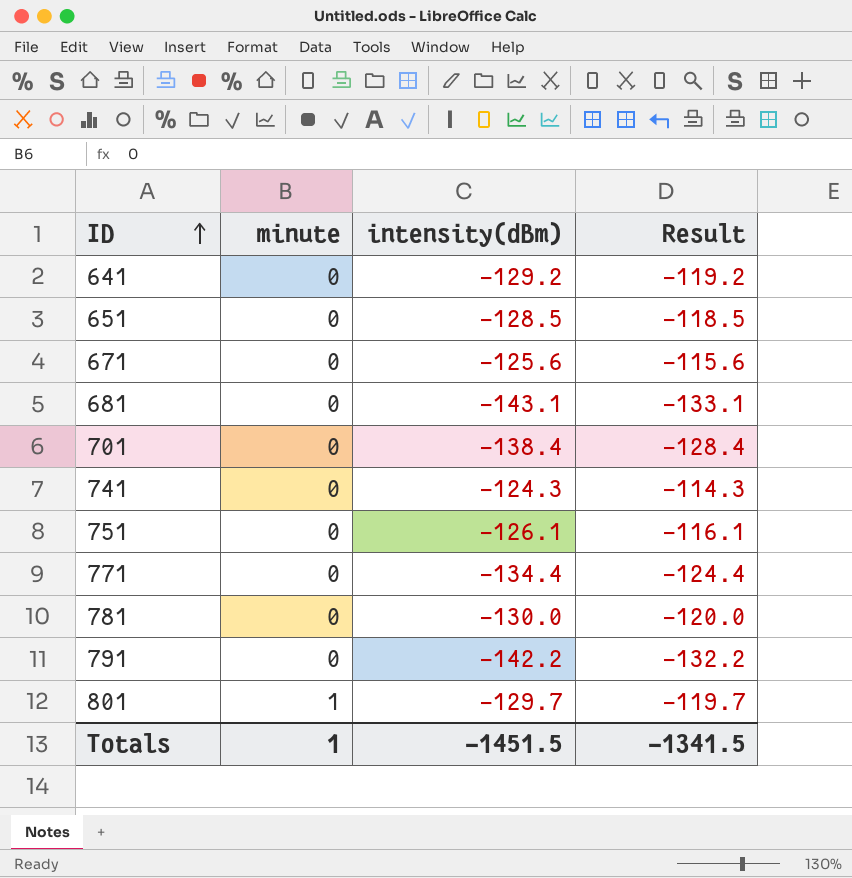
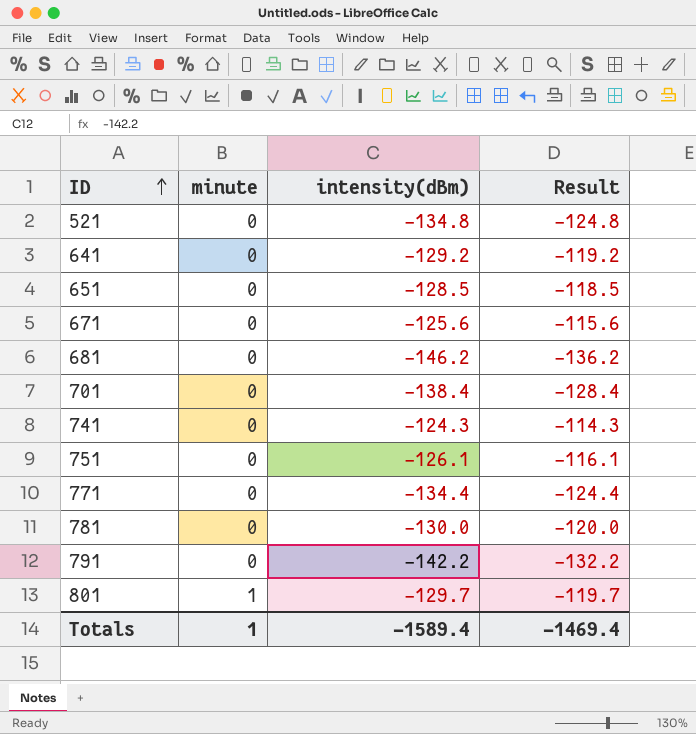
row 521: none -> 0 | -134.8 | -124.8
681 | intensity(dBm): -143.1 -> -146.2
681 | Result: -133.1 -> -136.2
Totals | intensity(dBm): -1451.5 -> -1589.4
Totals | Result: -1341.5 -> -1469.4

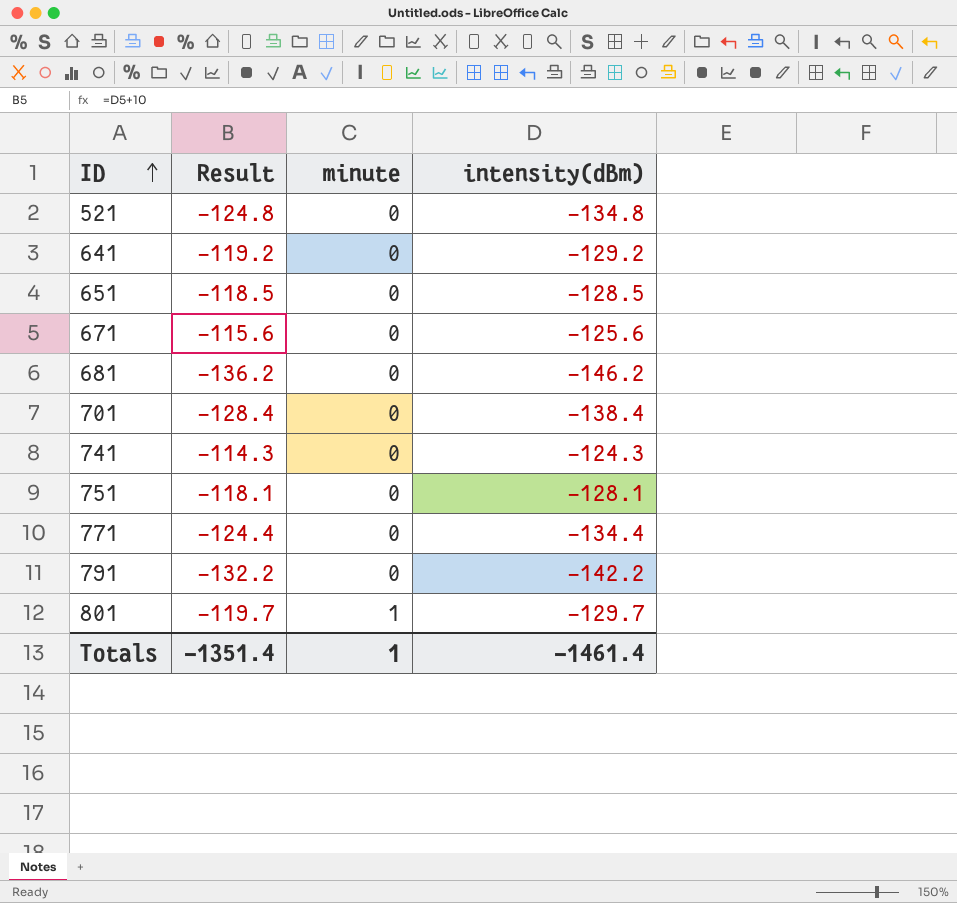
column Result | position: 4 -> 2
row 781: 0 | -130.0 | -120.0 -> none
751 | Result: -116.1 -> -118.1
751 | intensity(dBm): -126.1 -> -128.1
Totals | Result: -1469.4 -> -1351.4
Totals | intensity(dBm): -1589.4 -> -1461.4

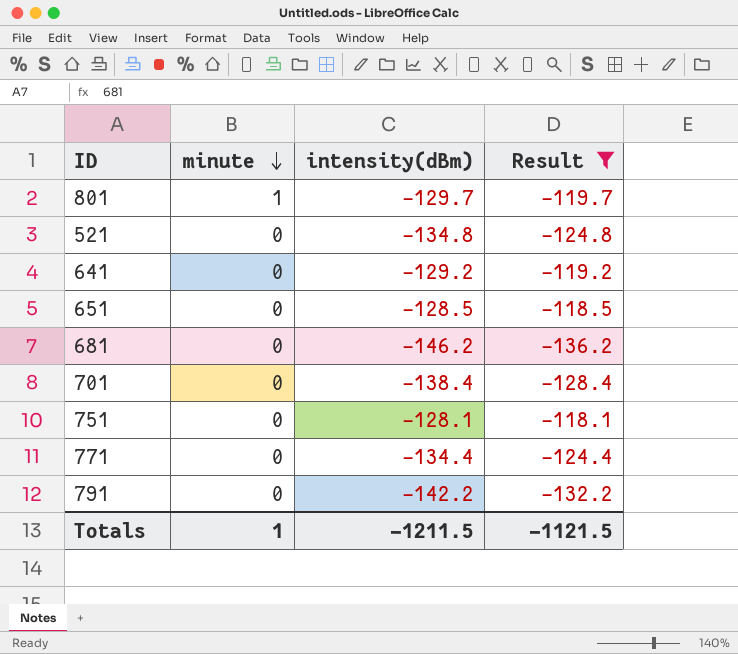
filter: none -> Result <= -118.1
row order: ID ascending -> minute descending
column Result | position: 2 -> 4
Totals | intensity(dBm): -1461.4 -> -1211.5
Totals | Result: -1351.4 -> -1121.5

